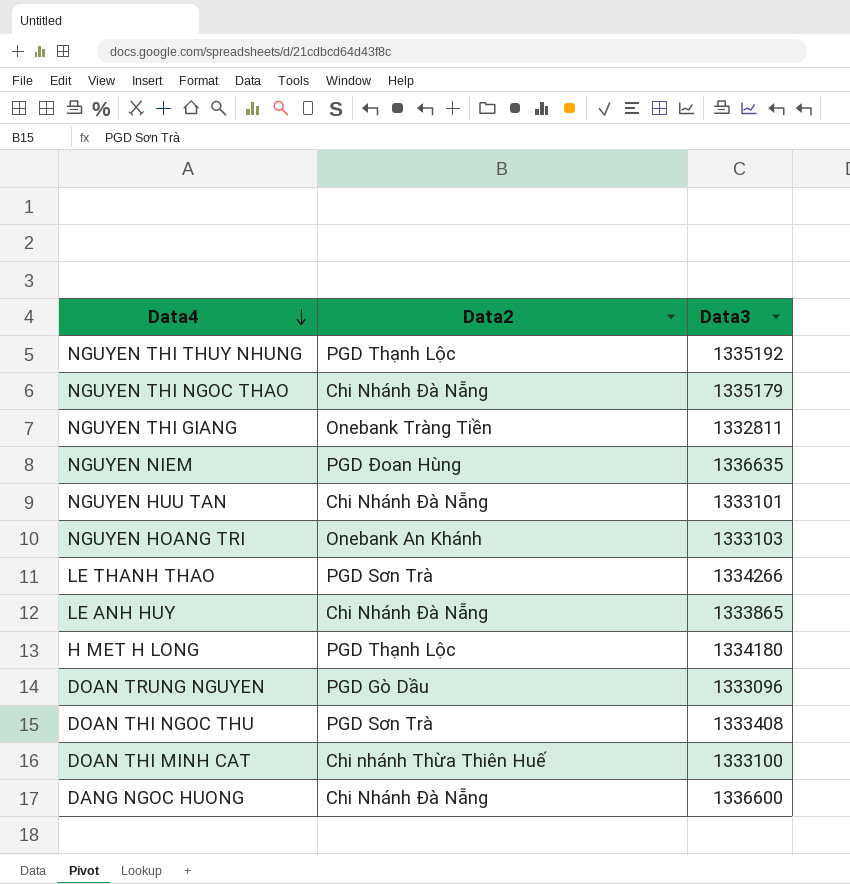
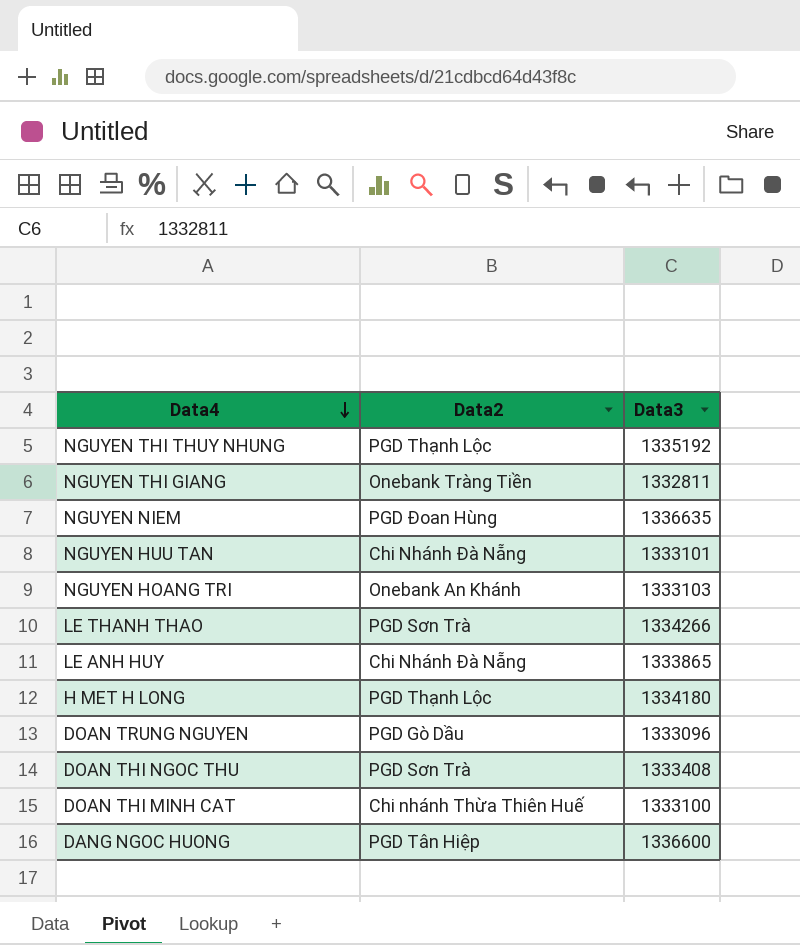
row NGUYEN THI NGOC THAO: Chi Nhánh Đà Nẵng | 1335179 -> none
DANG NGOC HUONG | Data2: Chi Nhánh Đà Nẵng -> PGD Tân Hiệp

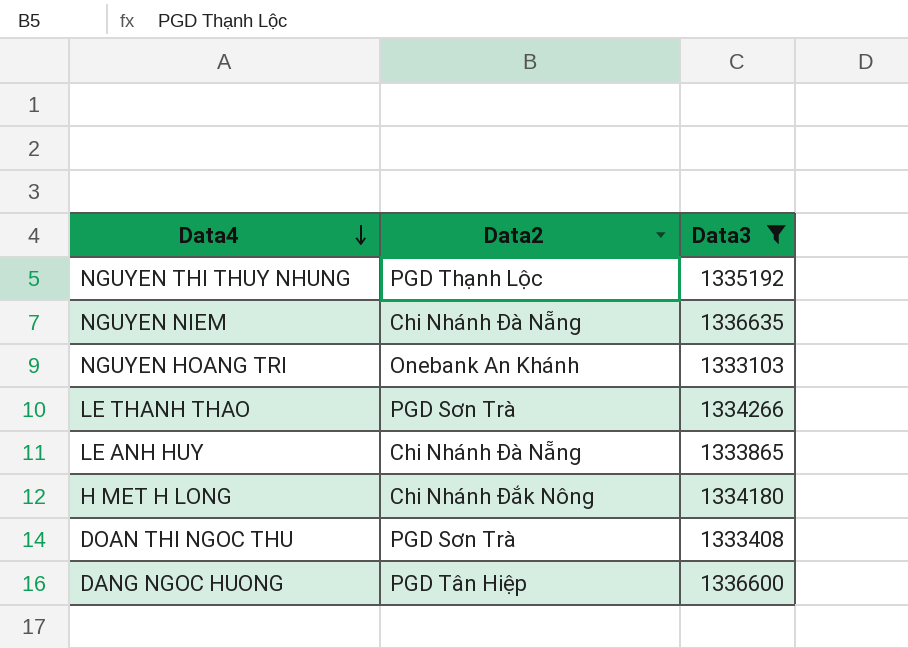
filter: none -> Data3 >= 1333103
NGUYEN NIEM | Data2: PGD Đoan Hùng -> Chi Nhánh Đà Nẵng
H MET H LONG | Data2: PGD Thạnh Lộc -> Chi Nhánh Đắk Nông

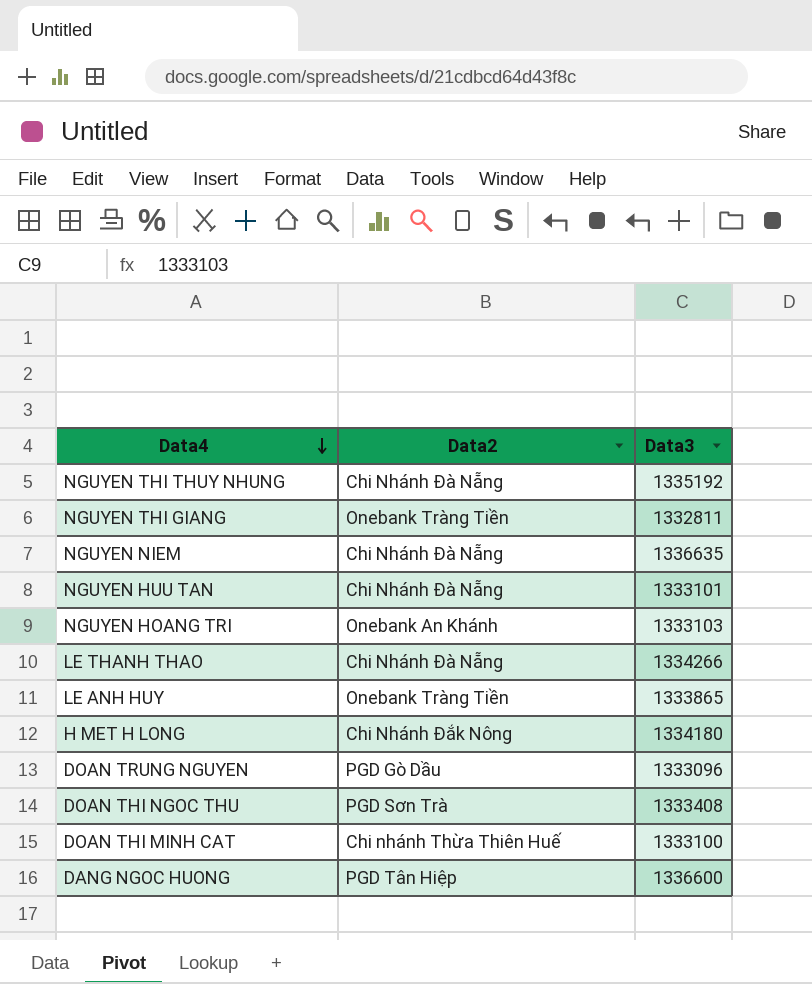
filter: Data3 >= 1333103 -> none
NGUYEN THI THUY NHUNG | Data2: PGD Thạnh Lộc -> Chi Nhánh Đà Nẵng
LE THANH THAO | Data2: PGD Sơn Trà -> Chi Nhánh Đà Nẵng
LE ANH HUY | Data2: Chi Nhánh Đà Nẵng -> Onebank Tràng Tiền

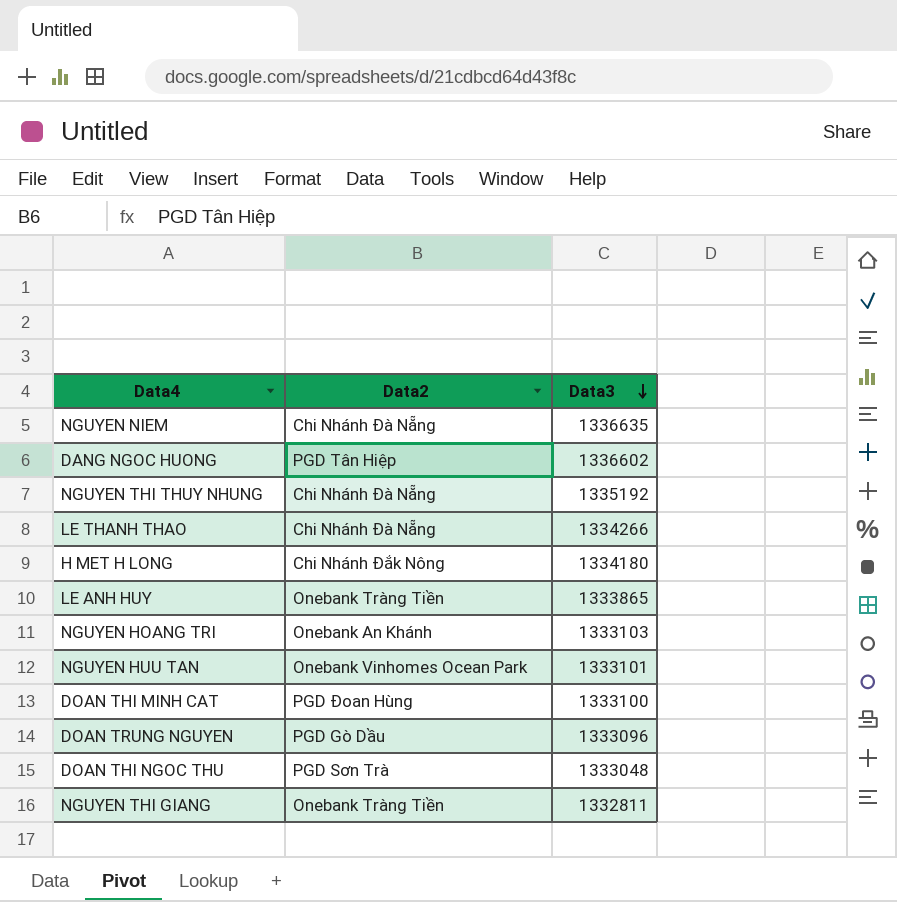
row order: Data4 descending -> Data3 descending
DANG NGOC HUONG | Data3: 1336600 -> 1336602
NGUYEN HUU TAN | Data2: Chi Nhánh Đà Nẵng -> Onebank Vinhomes Ocean Park
DOAN THI MINH CAT | Data2: Chi nhánh Thừa Thiên Huế -> PGD Đoan Hùng
DOAN THI NGOC THU | Data3: 1333408 -> 1333048

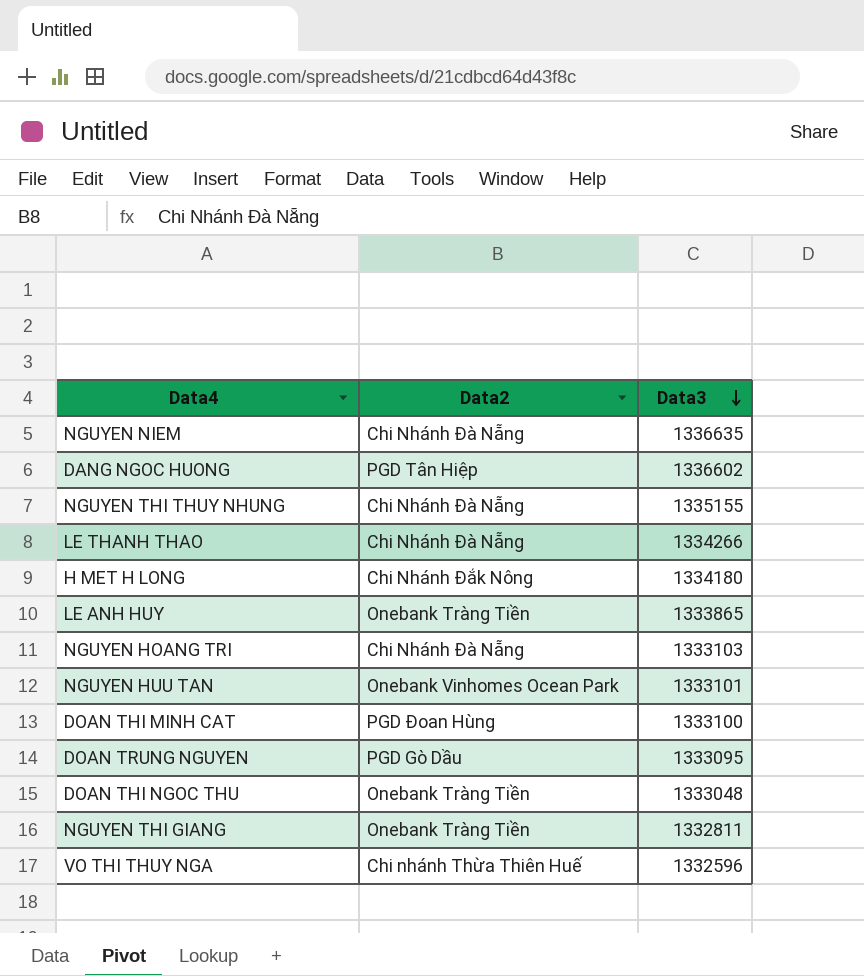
NGUYEN THI THUY NHUNG | Data3: 1335192 -> 1335155
NGUYEN HOANG TRI | Data2: Onebank An Khánh -> Chi Nhánh Đà Nẵng
DOAN TRUNG NGUYEN | Data3: 1333096 -> 1333095
DOAN THI NGOC THU | Data2: PGD Sơn Trà -> Onebank Tràng Tiền
row VO THI THUY NGA: none -> Chi nhánh Thừa Thiên Huế | 1332596

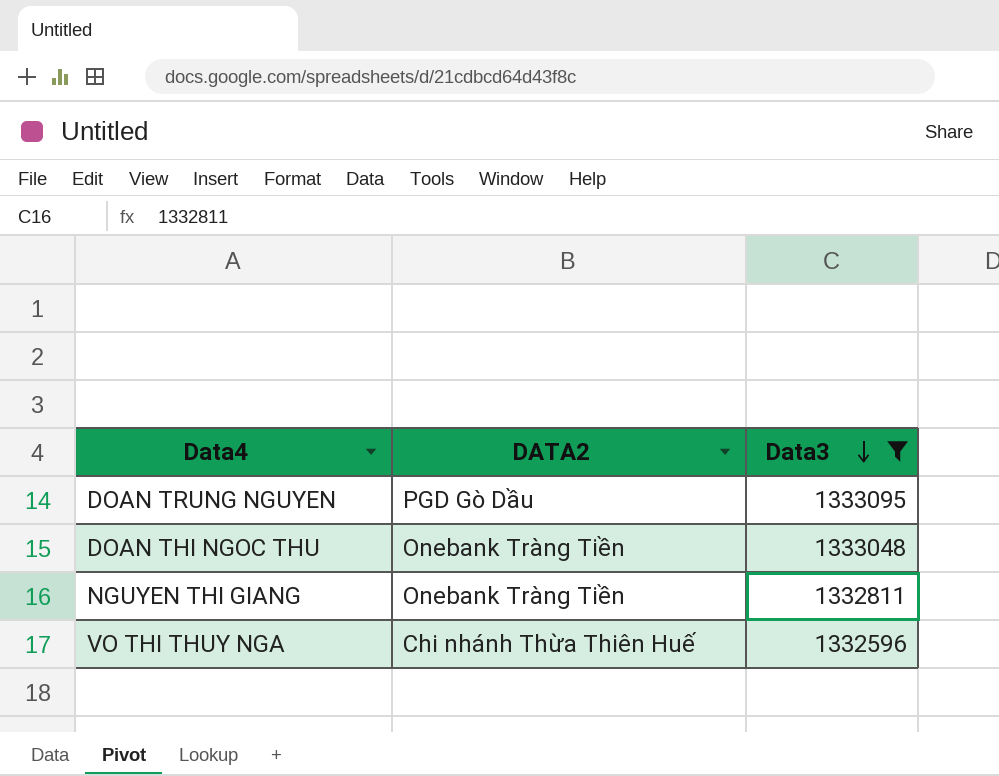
filter: none -> Data3 <= 1333095
column name: Data2 -> DATA2

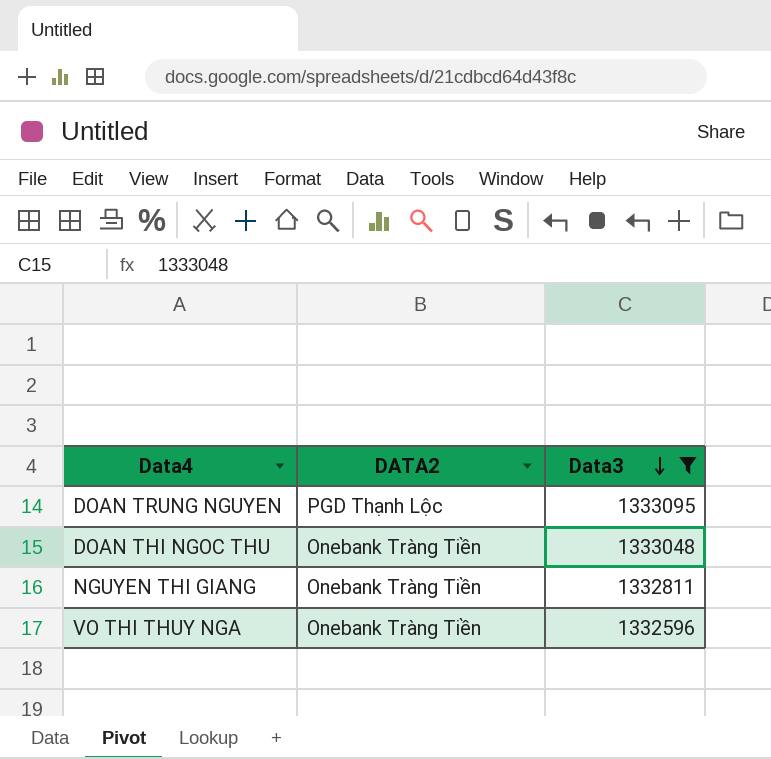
DOAN TRUNG NGUYEN | DATA2: PGD Gò Dầu -> PGD Thạnh Lộc
VO THI THUY NGA | DATA2: Chi nhánh Thừa Thiên Huế -> Onebank Tràng Tiền

